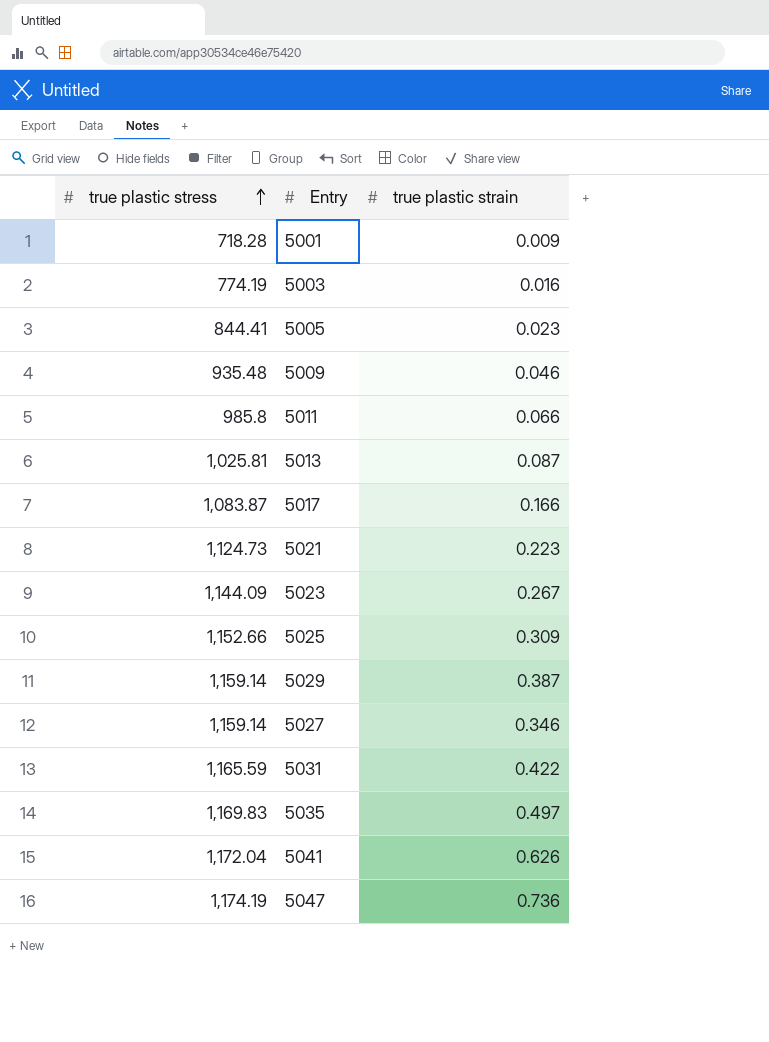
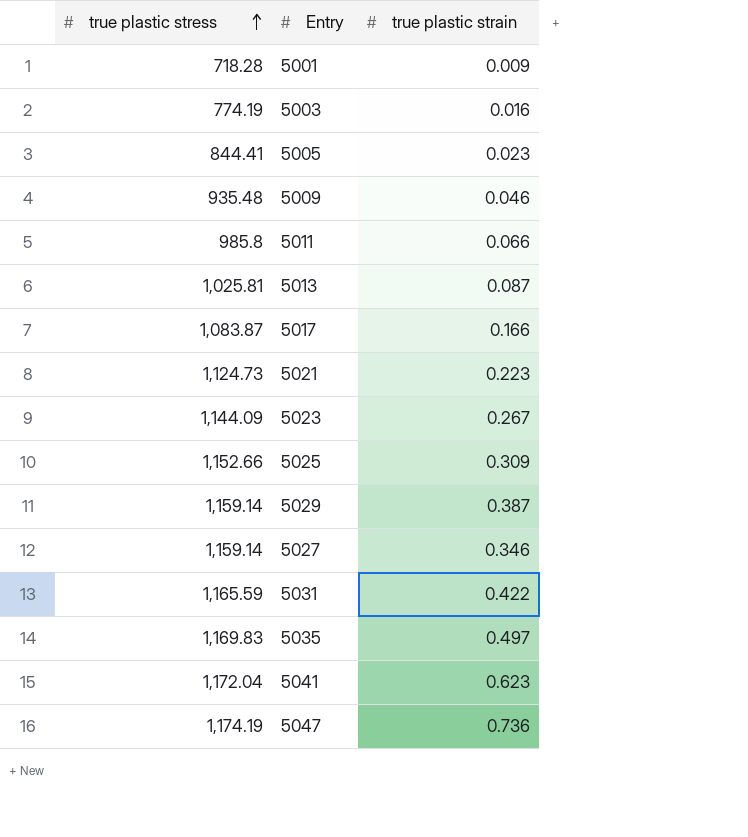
5041 | true plastic strain: 0.626 -> 0.623

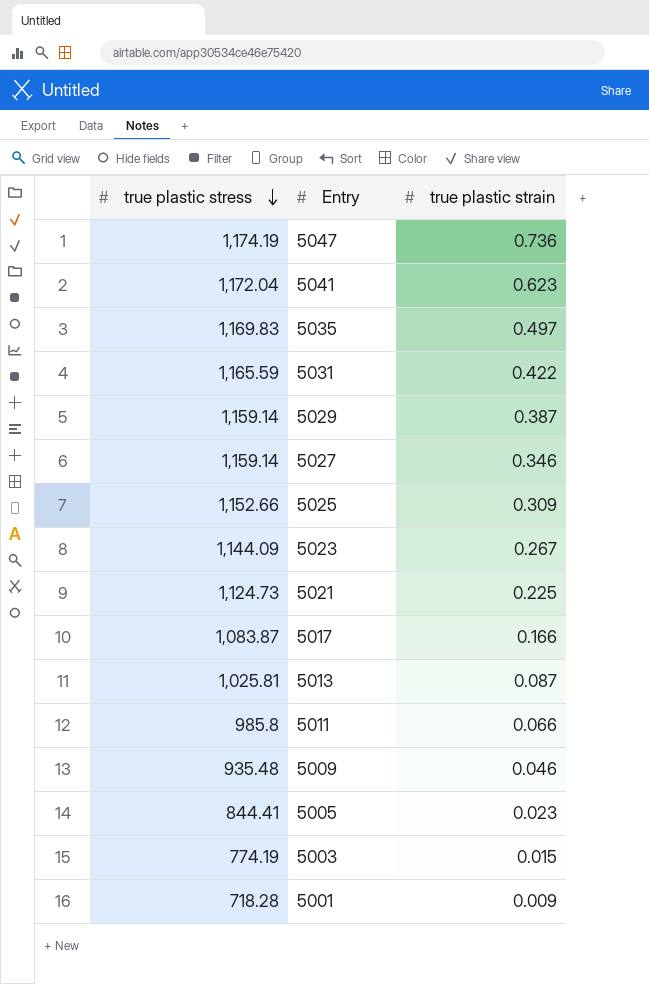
row order: true plastic stress ascending -> true plastic stress descending
5021 | true plastic strain: 0.223 -> 0.225
5003 | true plastic strain: 0.016 -> 0.015

